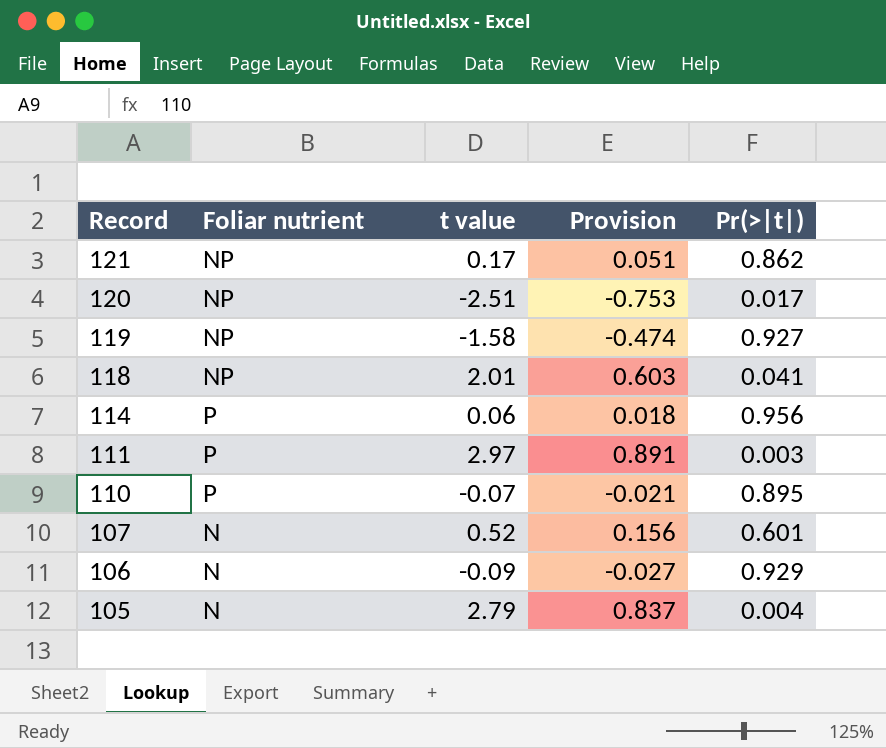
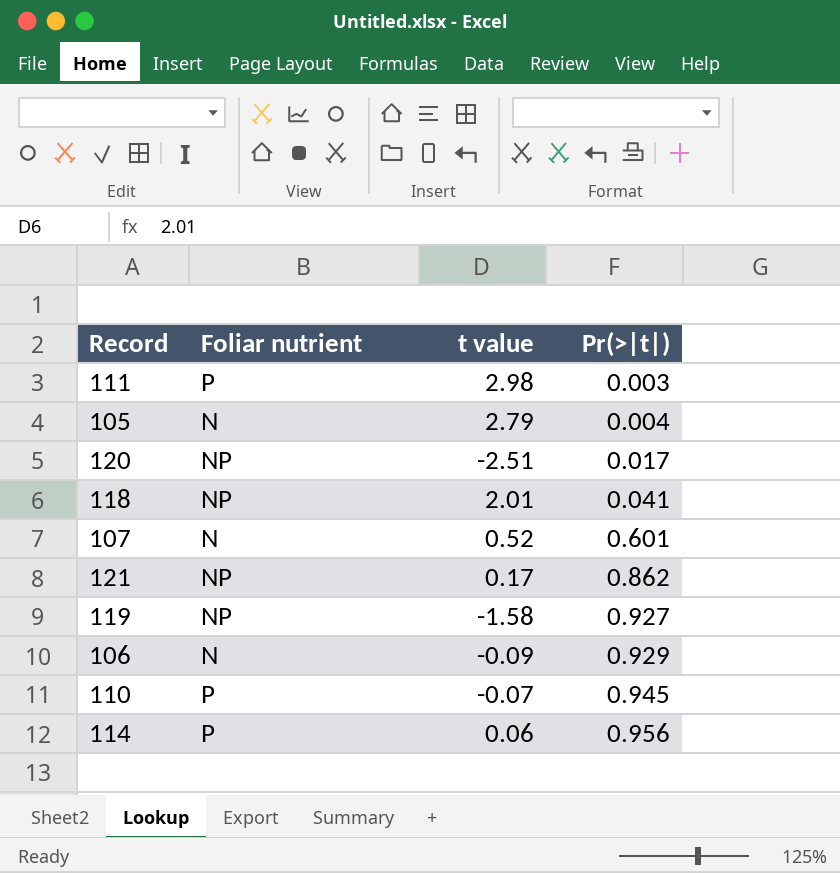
row order: Record descending -> Pr(>|t|) ascending
column Provision | formula: [t value] * 0.3 -> none
111 | t value: 2.97 -> 2.98
110 | Pr(>|t|): 0.895 -> 0.945

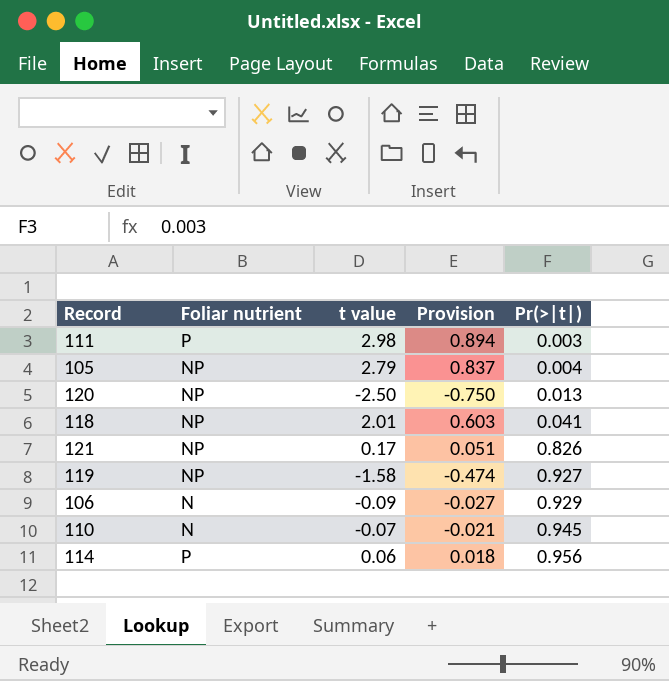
column Provision | formula: none -> [t value] * 0.3
row 107: N | 0.52 | 0.601 -> none
105 | Foliar nutrient: N -> NP
120 | t value: -2.51 -> -2.50
120 | Pr(>|t|): 0.017 -> 0.013
121 | Pr(>|t|): 0.862 -> 0.826
110 | Foliar nutrient: P -> N

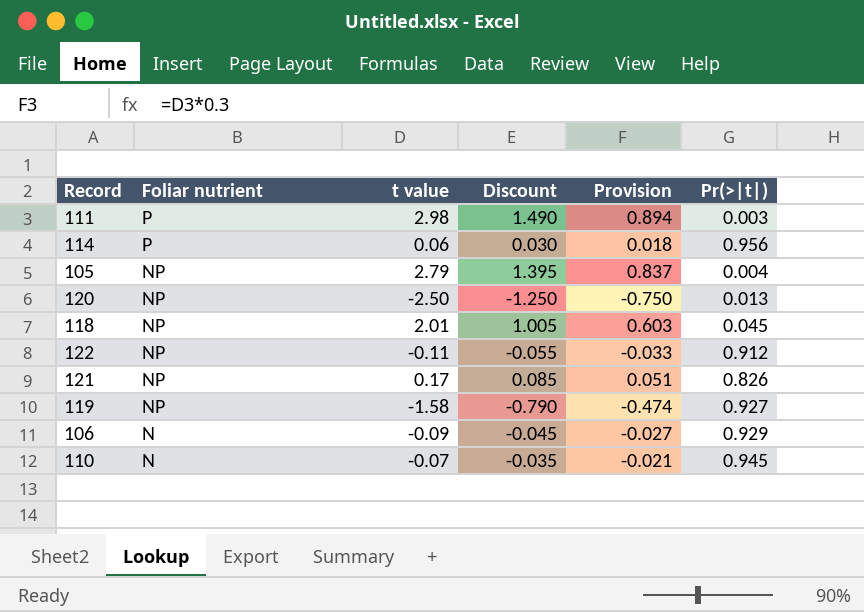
row order: Pr(>|t|) ascending -> Foliar nutrient descending
column Discount | formula: none -> [t value] * 0.5
118 | Pr(>|t|): 0.041 -> 0.045
row 122: none -> NP | -0.11 | -0.055 | -0.033 | 0.912

